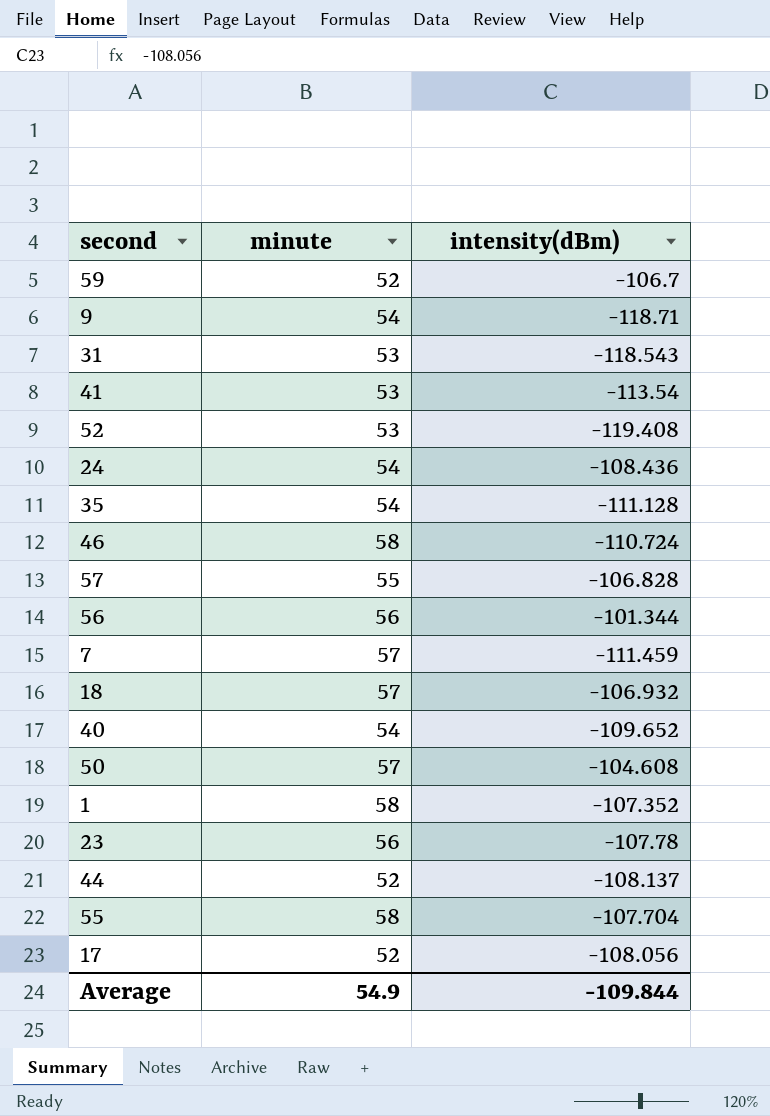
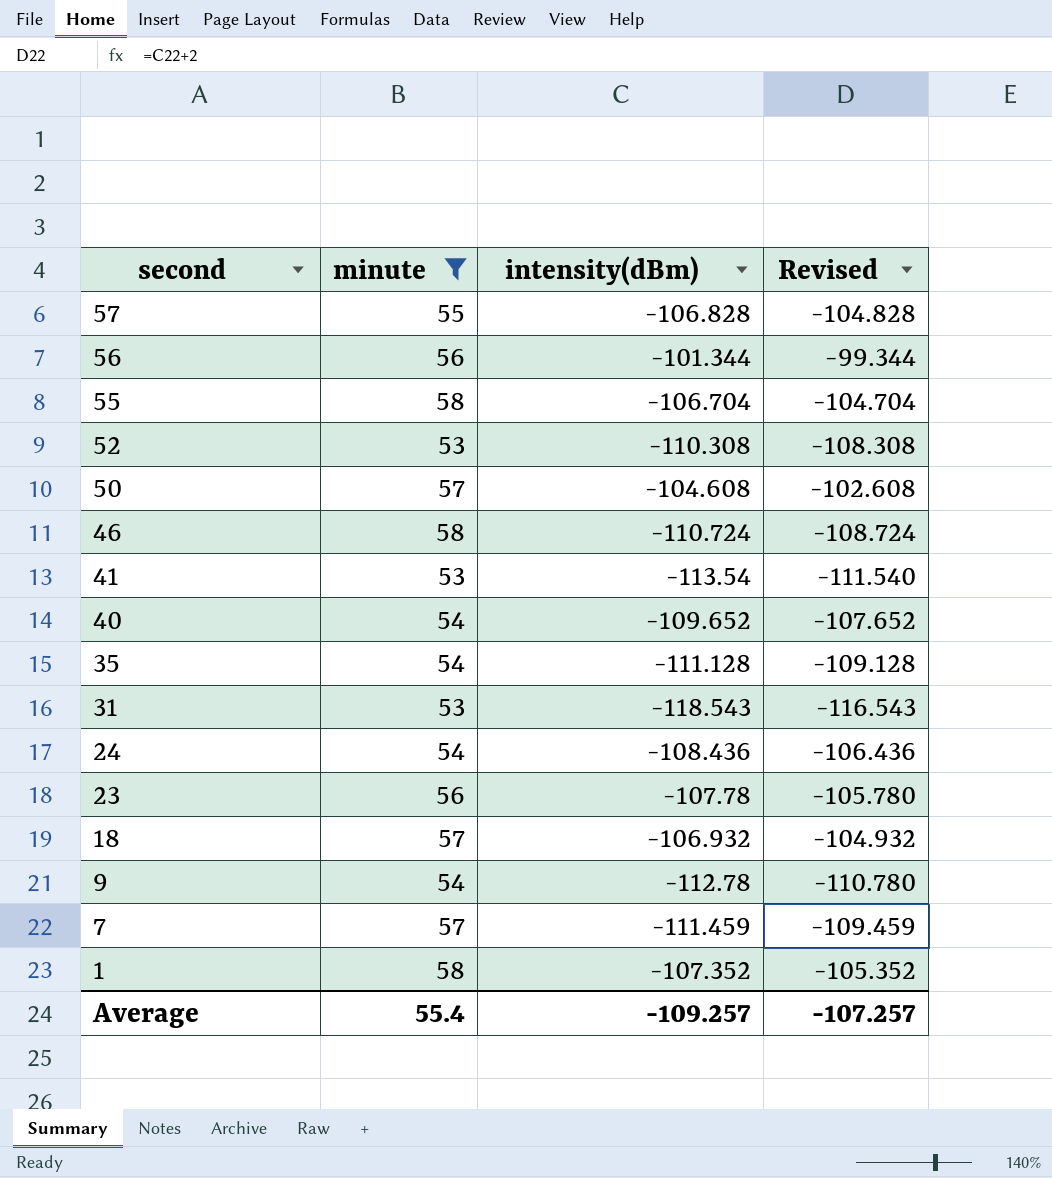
filter: none -> minute != 52
row order: none -> second descending
column Revised | formula: none -> [intensity(dBm)] + 2
55 | intensity(dBm): -107.704 -> -106.704
52 | intensity(dBm): -119.408 -> -110.308
9 | intensity(dBm): -118.71 -> -112.78
Average | minute: 54.9 -> 55.4
Average | intensity(dBm): -109.844 -> -109.257

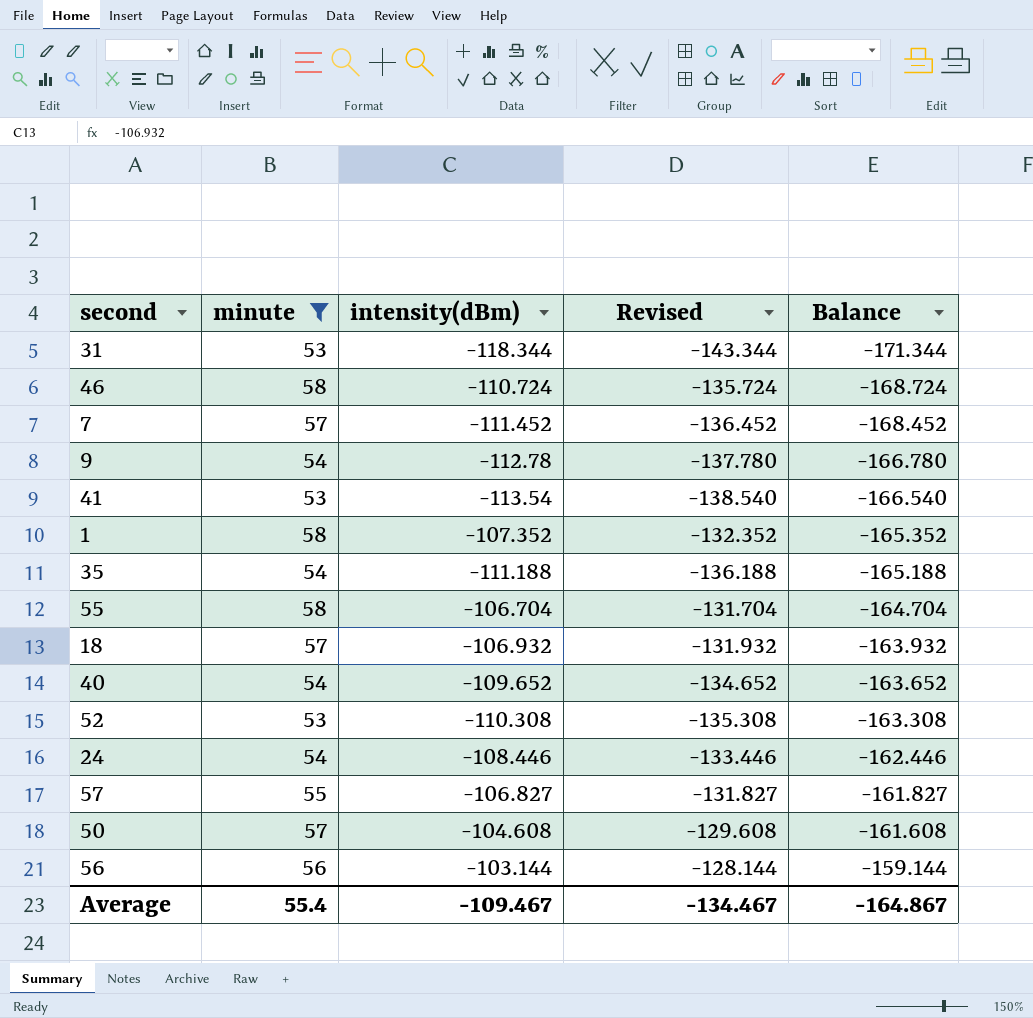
row order: second descending -> Balance ascending
column Revised | formula: [intensity(dBm)] + 2 -> [intensity(dBm)] - 25
column Balance | formula: none -> [intensity(dBm)] - [minute]
row 23: 56 | -107.78 | -105.780 -> none
31 | intensity(dBm): -118.543 -> -118.344
7 | intensity(dBm): -111.459 -> -111.452
35 | intensity(dBm): -111.128 -> -111.188
24 | intensity(dBm): -108.436 -> -108.446
57 | intensity(dBm): -106.828 -> -106.827
56 | intensity(dBm): -101.344 -> -103.144
Average | intensity(dBm): -109.257 -> -109.467
Average | Revised: -107.257 -> -134.467

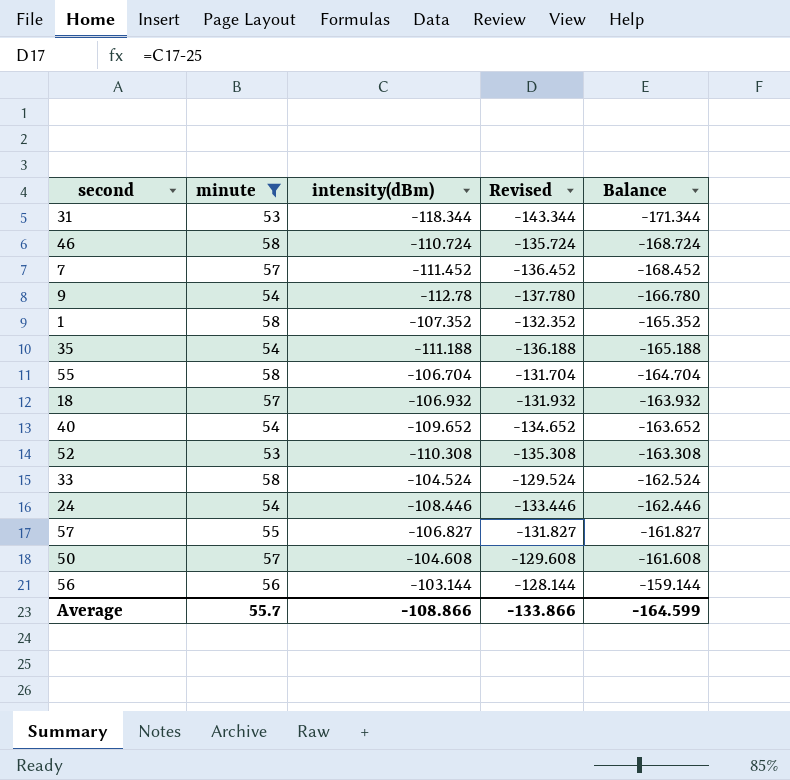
row 41: 53 | -113.54 | -138.540 | -166.540 -> none
row 33: none -> 58 | -104.524 | -129.524 | -162.524
Average | minute: 55.4 -> 55.7
Average | intensity(dBm): -109.467 -> -108.866
Average | Revised: -134.467 -> -133.866
Average | Balance: -164.867 -> -164.599

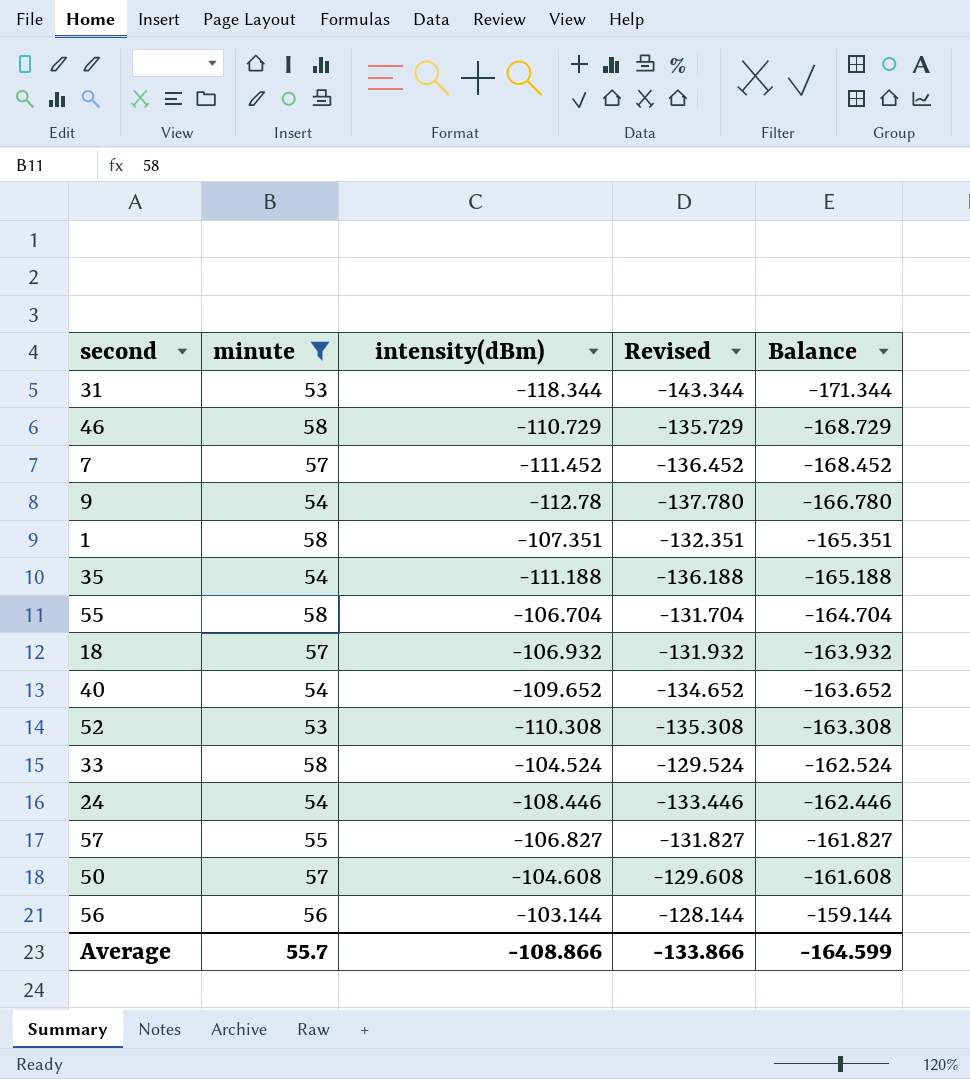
46 | intensity(dBm): -110.724 -> -110.729
46 | Revised: -135.724 -> -135.729
46 | Balance: -168.724 -> -168.729
1 | intensity(dBm): -107.352 -> -107.351
1 | Revised: -132.352 -> -132.351
1 | Balance: -165.352 -> -165.351

